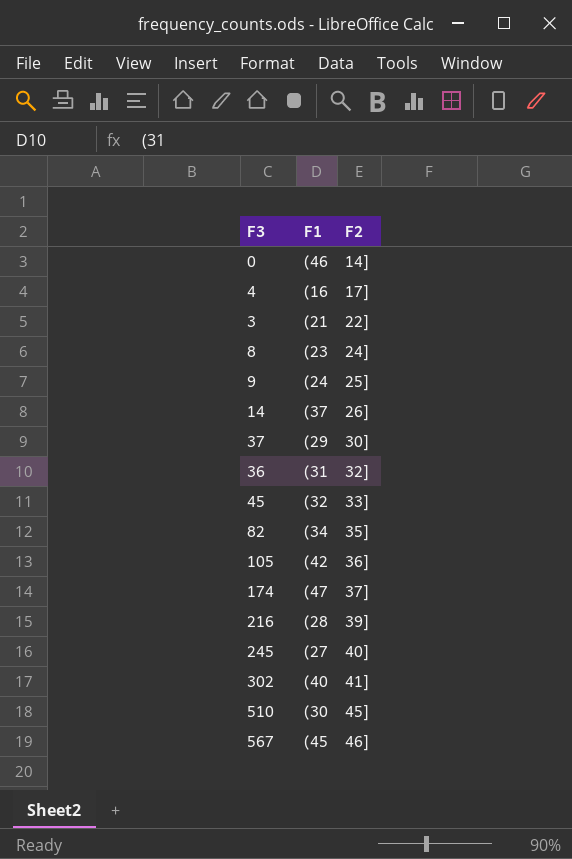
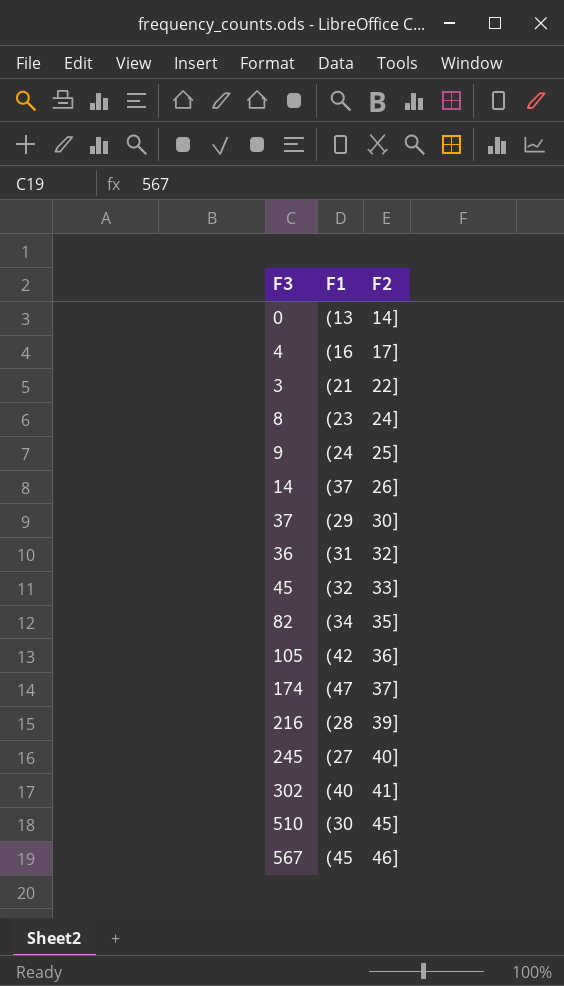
0 | F1: (46 -> (13

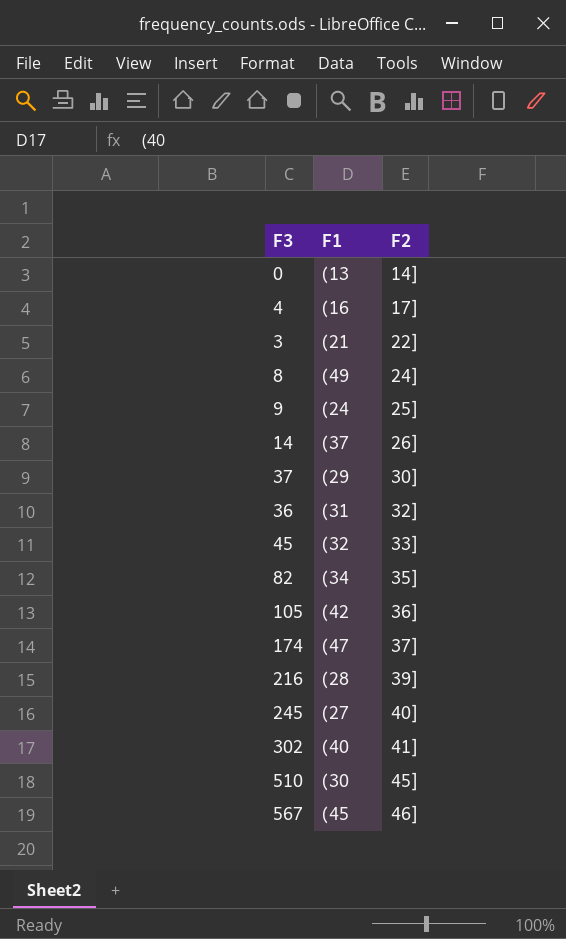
8 | F1: (23 -> (49

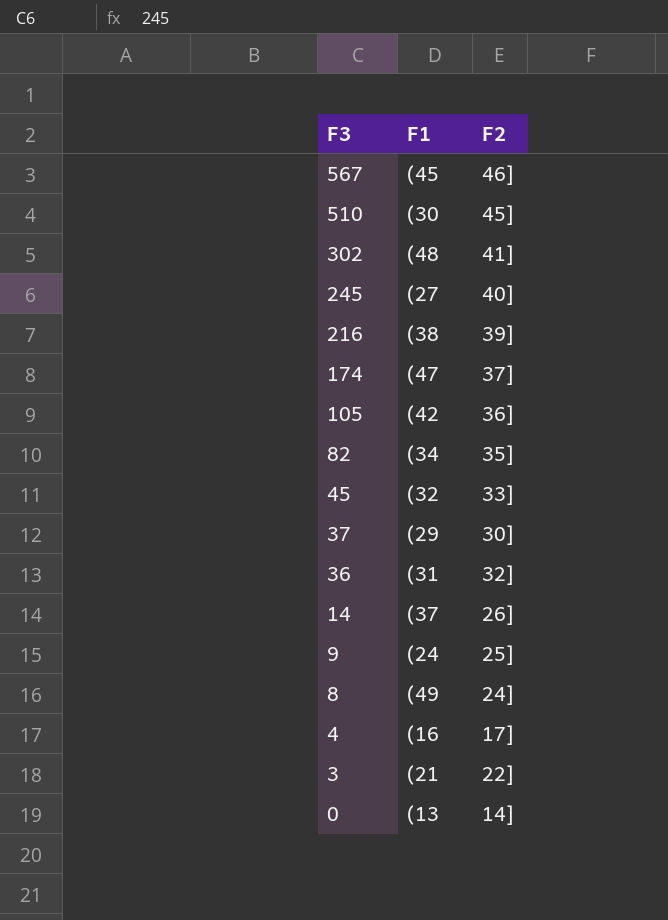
row order: F2 ascending -> F3 descending
302 | F1: (40 -> (48
216 | F1: (28 -> (38

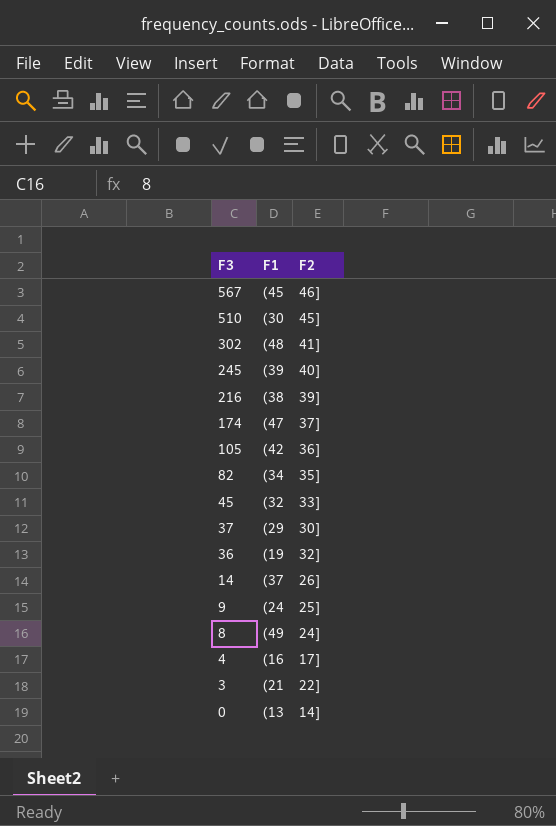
245 | F1: (27 -> (39
36 | F1: (31 -> (19

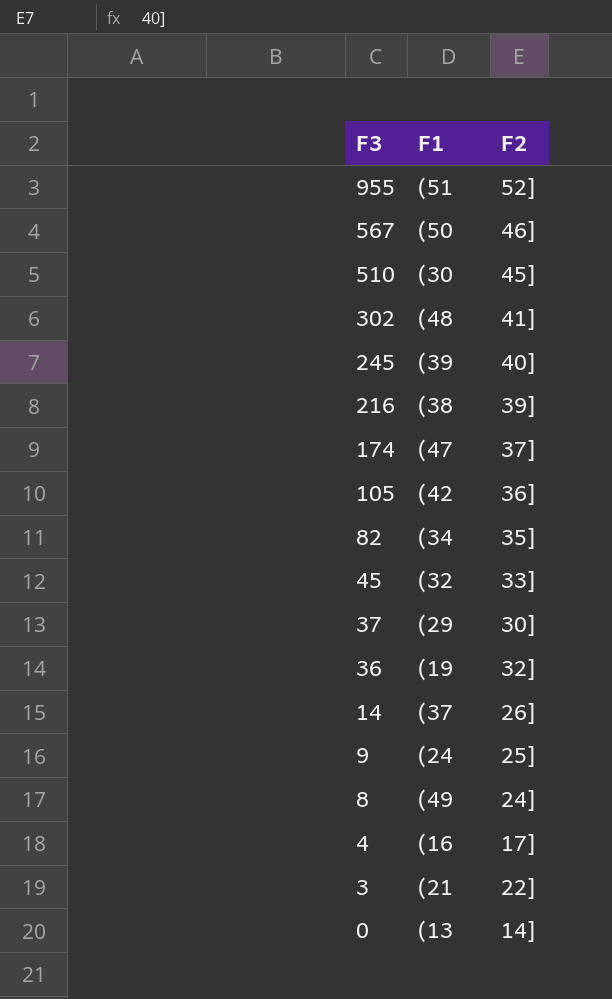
row 955: none -> (51 | 52]
567 | F1: (45 -> (50

